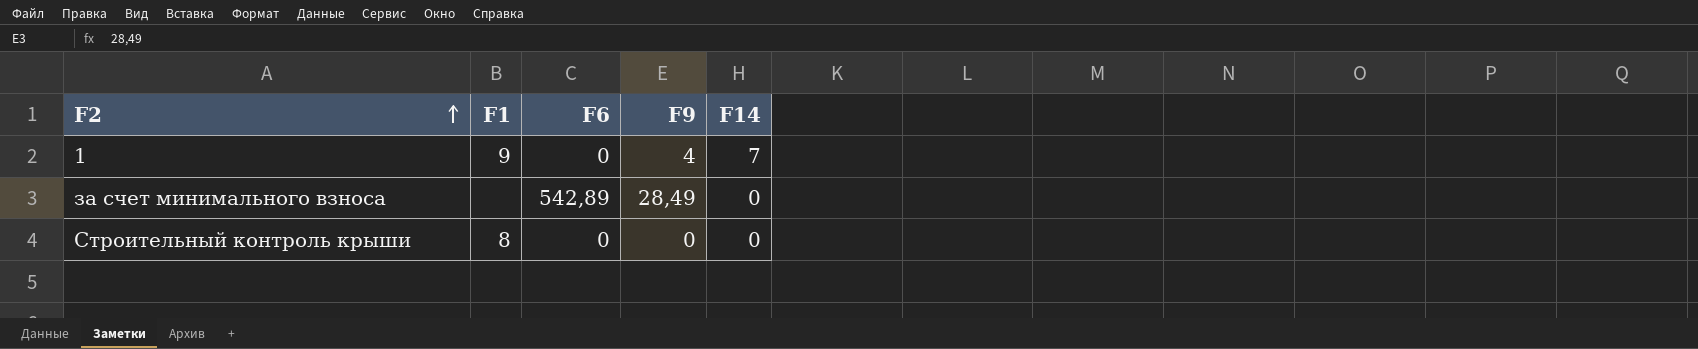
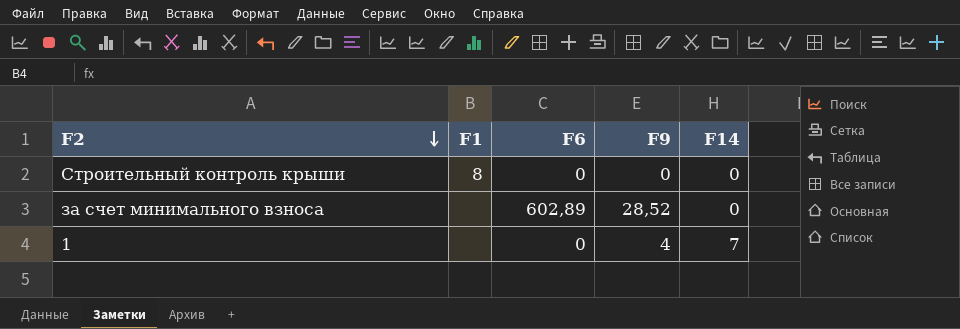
row order: F2 ascending -> F2 descending
за счет минимального взноса | F6: 542,89 -> 602,89
за счет минимального взноса | F9: 28,49 -> 28,52
1 | F1: 9 -> none

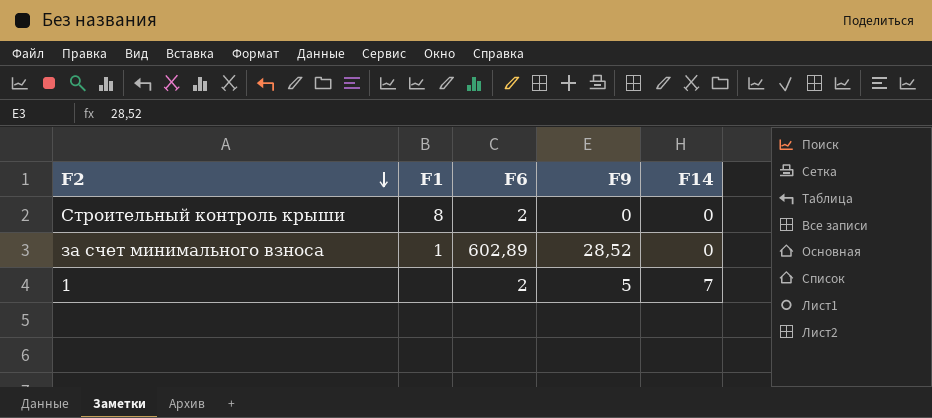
Строительный контроль крыши | F6: 0 -> 2
за счет минимального взноса | F1: none -> 1
1 | F6: 0 -> 2
1 | F9: 4 -> 5

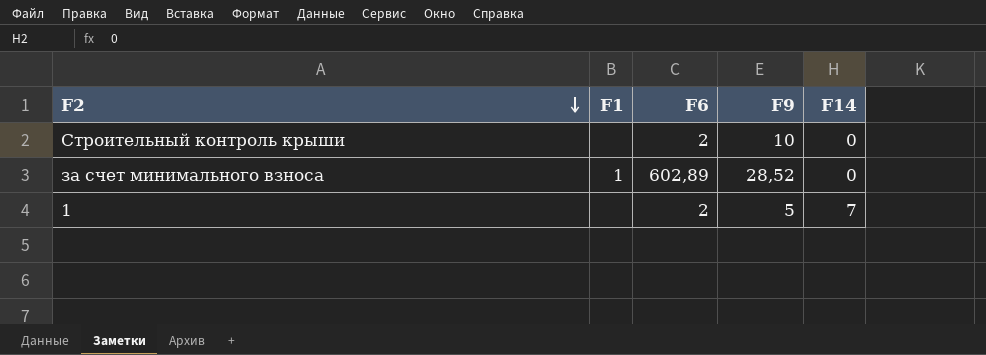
Строительный контроль крыши | F1: 8 -> none
Строительный контроль крыши | F9: 0 -> 10

